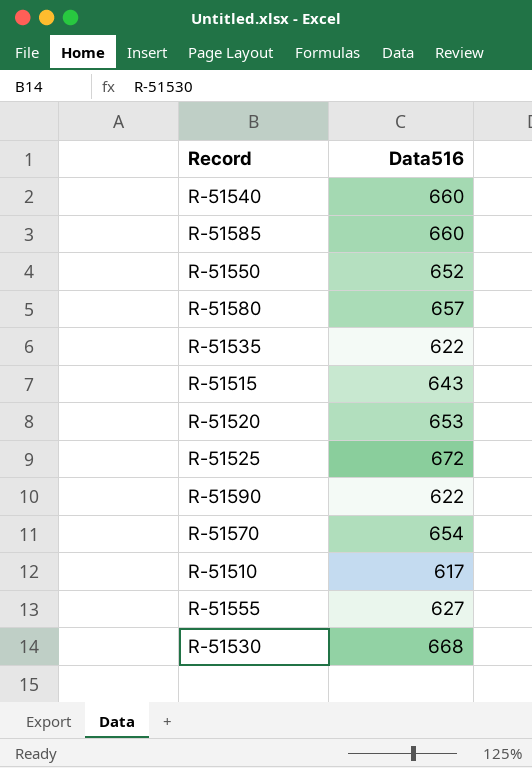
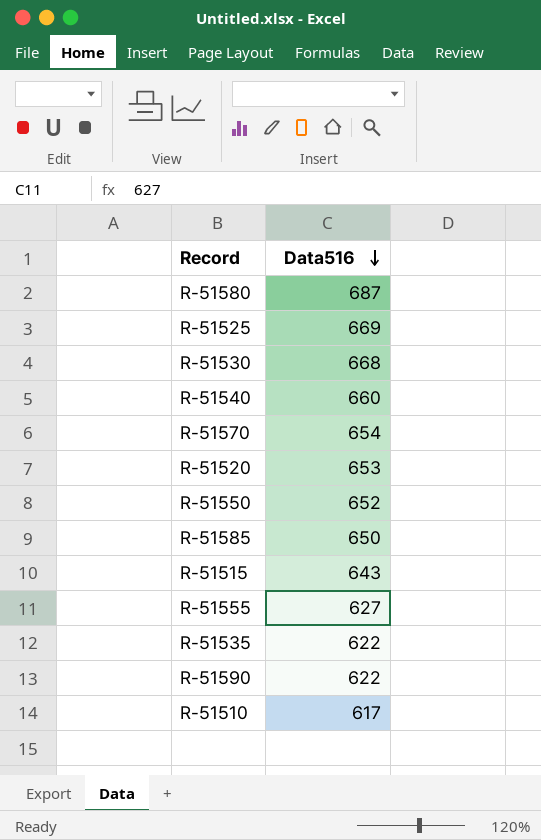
row order: none -> Data516 descending
R-51580 | Data516: 657 -> 687
R-51525 | Data516: 672 -> 669
R-51585 | Data516: 660 -> 650

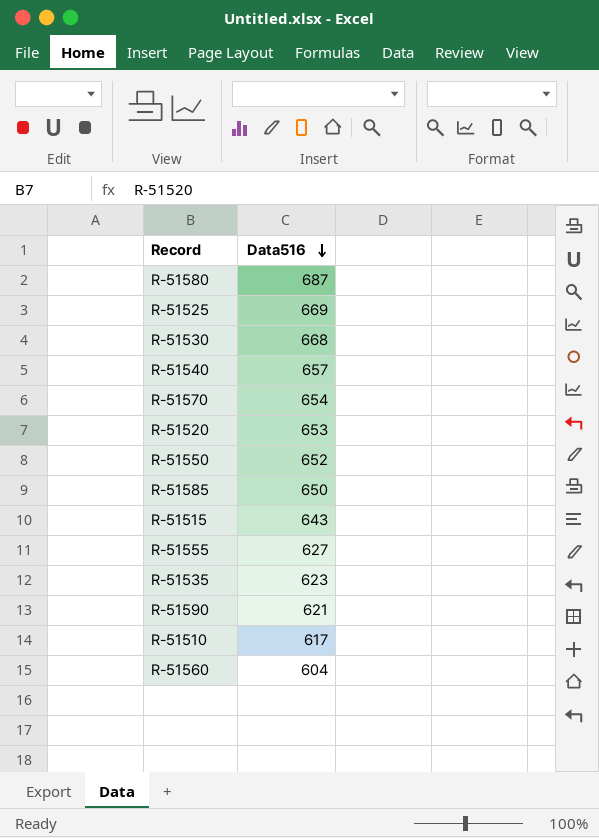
R-51540 | Data516: 660 -> 657
R-51535 | Data516: 622 -> 623
R-51590 | Data516: 622 -> 621
row R-51560: none -> 604

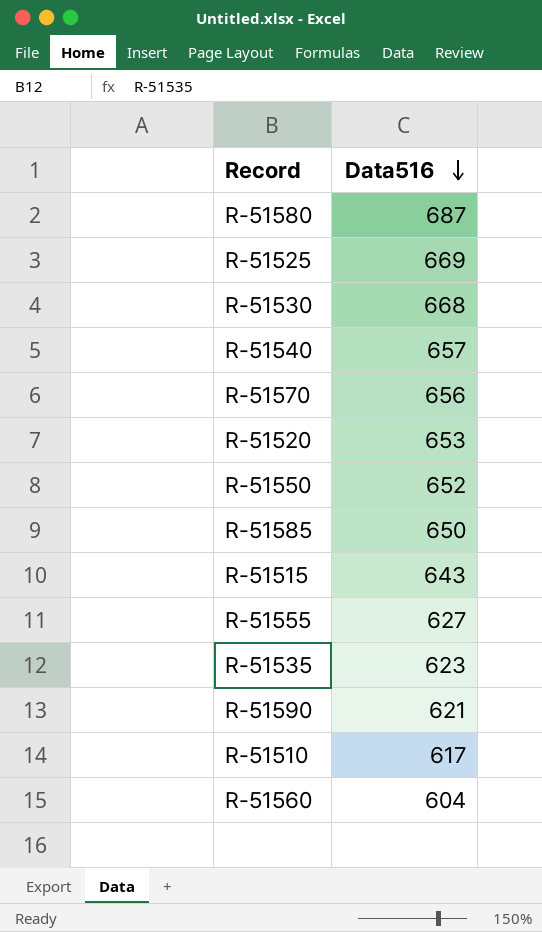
R-51570 | Data516: 654 -> 656

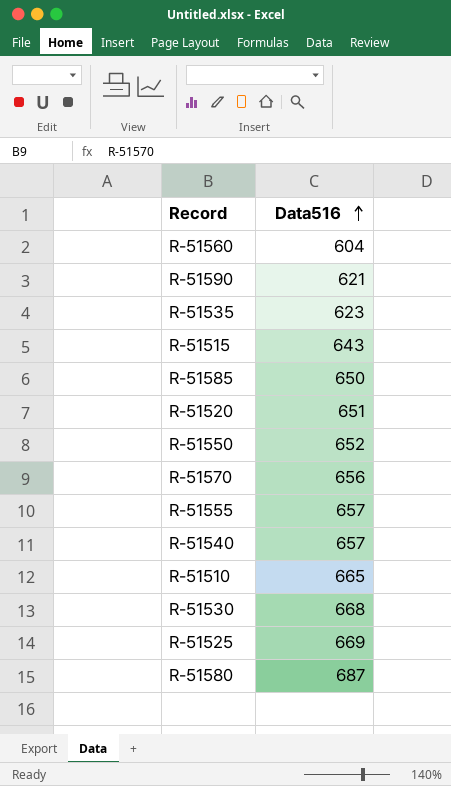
row order: Data516 descending -> Data516 ascending
R-51520 | Data516: 653 -> 651
R-51555 | Data516: 627 -> 657
R-51510 | Data516: 617 -> 665

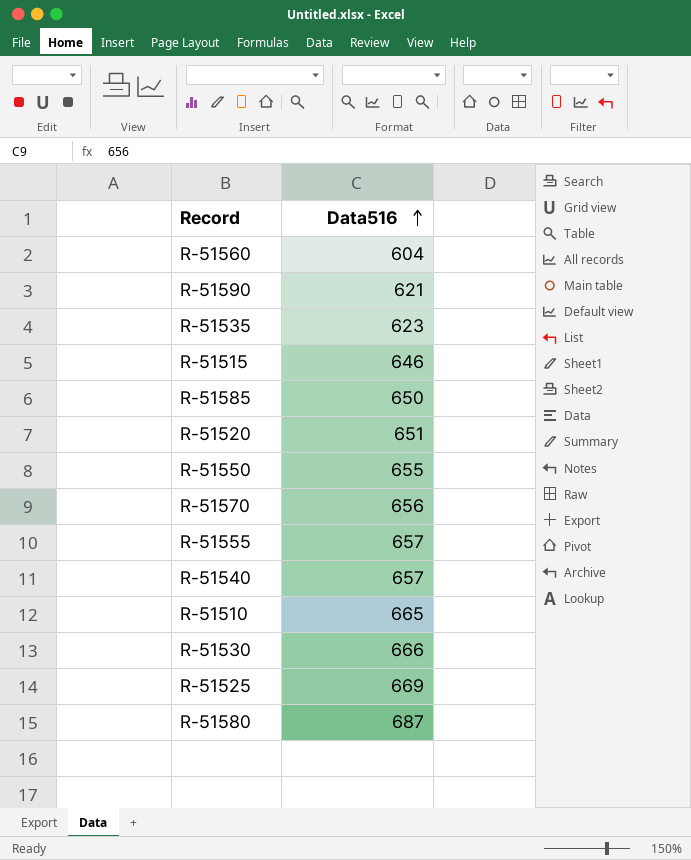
R-51515 | Data516: 643 -> 646
R-51550 | Data516: 652 -> 655
R-51530 | Data516: 668 -> 666

